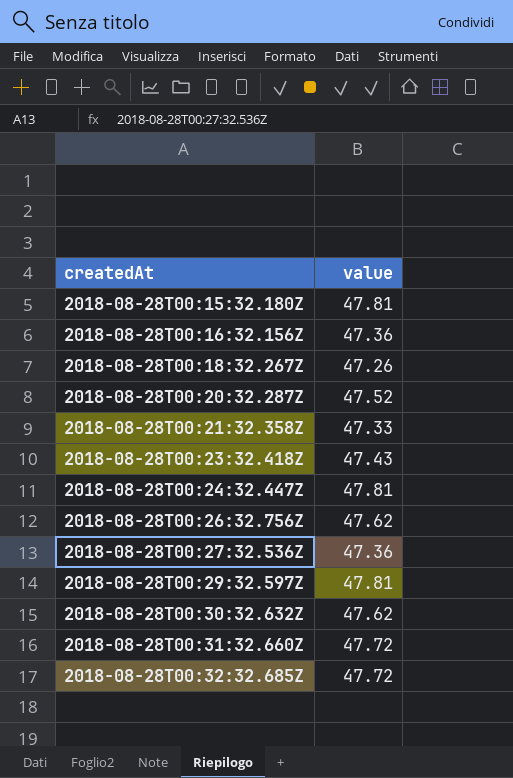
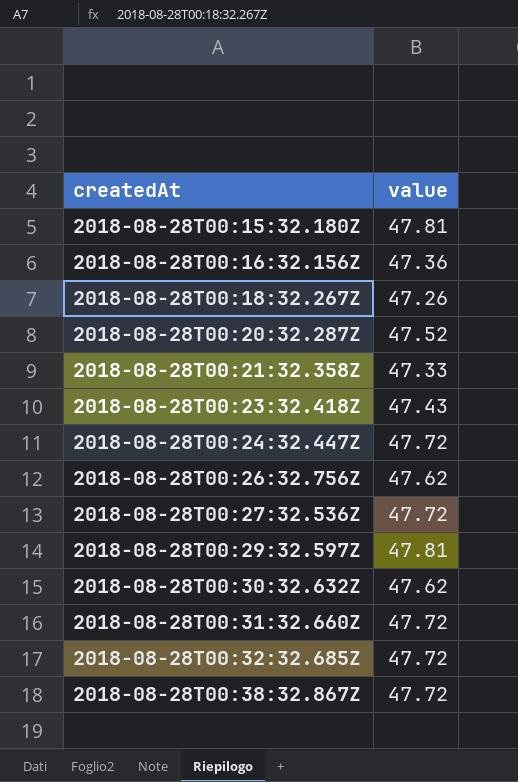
2018-08-28T00:24:32.447Z | value: 47.81 -> 47.72
2018-08-28T00:27:32.536Z | value: 47.36 -> 47.72
row 2018-08-28T00:38:32.867Z: none -> 47.72

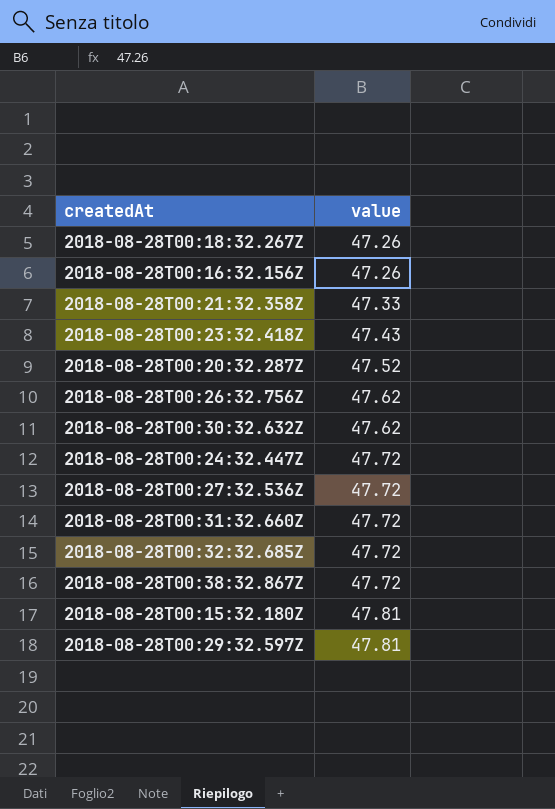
row order: createdAt ascending -> value ascending
2018-08-28T00:16:32.156Z | value: 47.36 -> 47.26

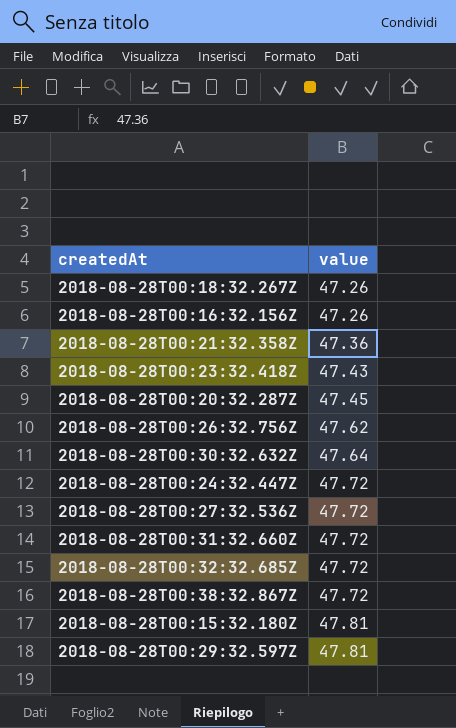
2018-08-28T00:21:32.358Z | value: 47.33 -> 47.36
2018-08-28T00:20:32.287Z | value: 47.52 -> 47.45
2018-08-28T00:30:32.632Z | value: 47.62 -> 47.64

